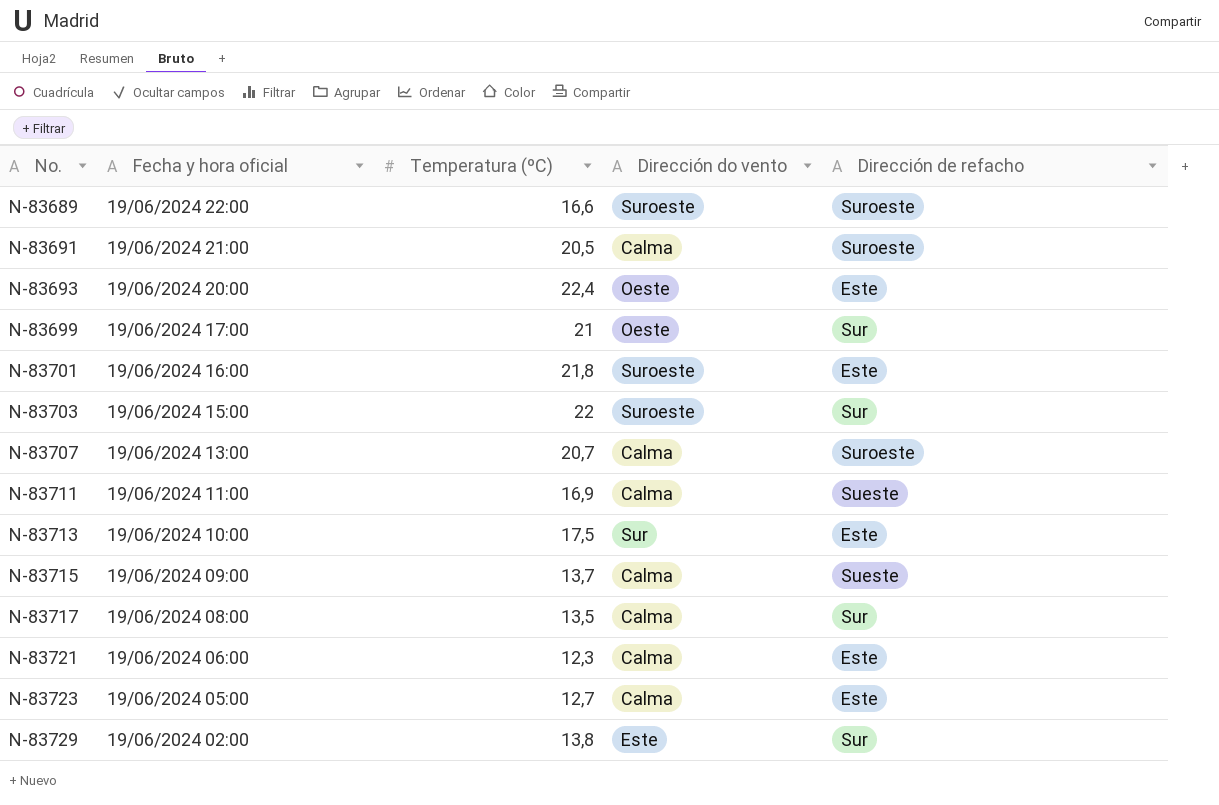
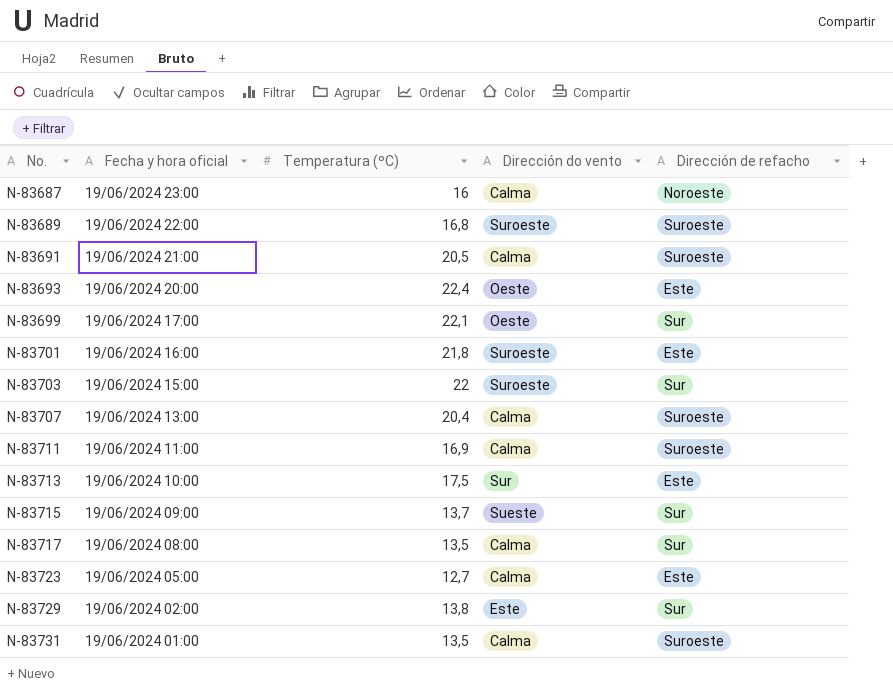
row N-83721: 19/06/2024 06:00 | 12,3 | Calma | Este -> none
row N-83687: none -> 19/06/2024 23:00 | 16 | Calma | Noroeste
N-83689 | Temperatura (ºC): 16,6 -> 16,8
N-83699 | Temperatura (ºC): 21 -> 22,1
N-83707 | Temperatura (ºC): 20,7 -> 20,4
N-83711 | Dirección de refacho: Sueste -> Suroeste
N-83715 | Dirección do vento: Calma -> Sueste
N-83715 | Dirección de refacho: Sueste -> Sur
row N-83731: none -> 19/06/2024 01:00 | 13,5 | Calma | Suroeste

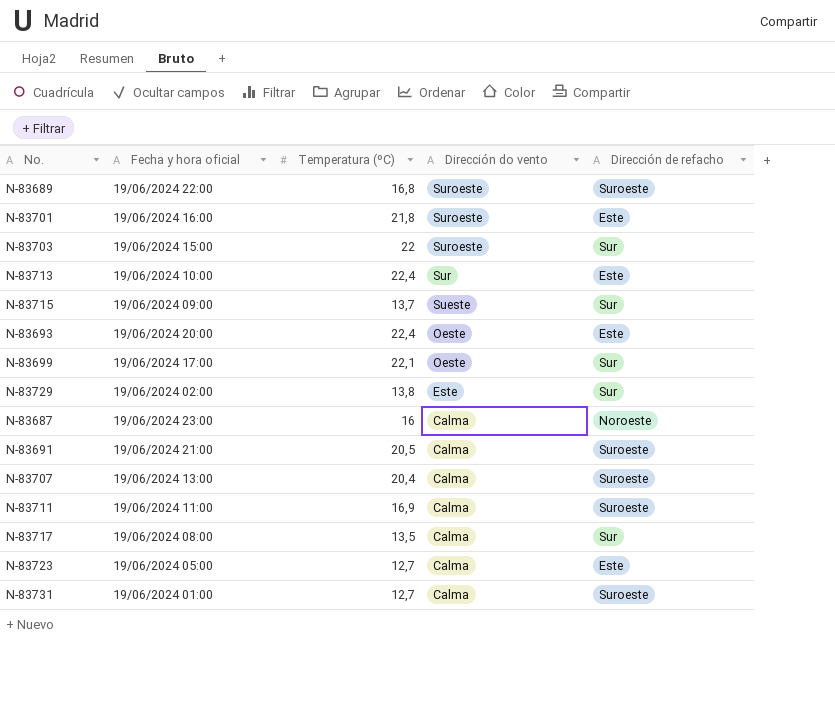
row order: No. ascending -> Dirección do vento descending
N-83713 | Temperatura (ºC): 17,5 -> 22,4
N-83731 | Temperatura (ºC): 13,5 -> 12,7

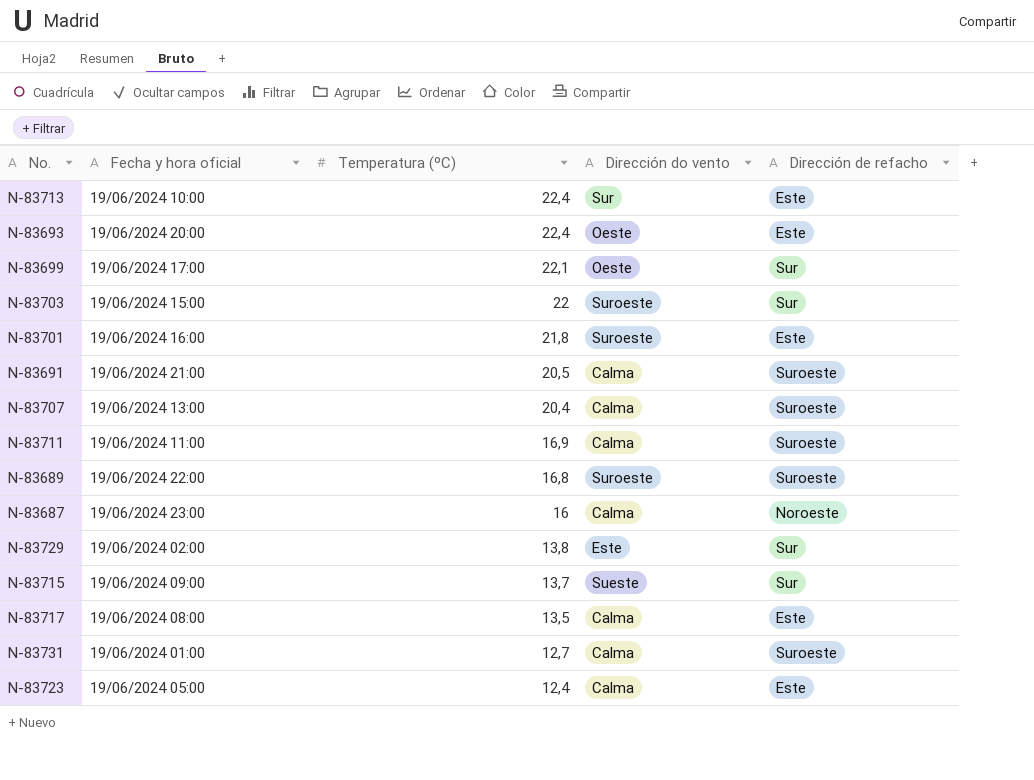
row order: Dirección do vento descending -> Temperatura (ºC) descending
N-83717 | Dirección de refacho: Sur -> Este
N-83723 | Temperatura (ºC): 12,7 -> 12,4

